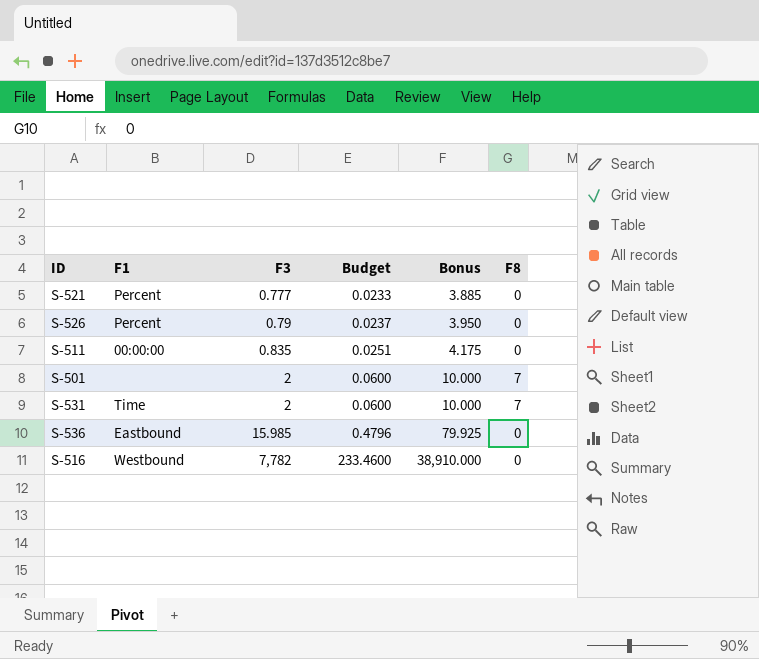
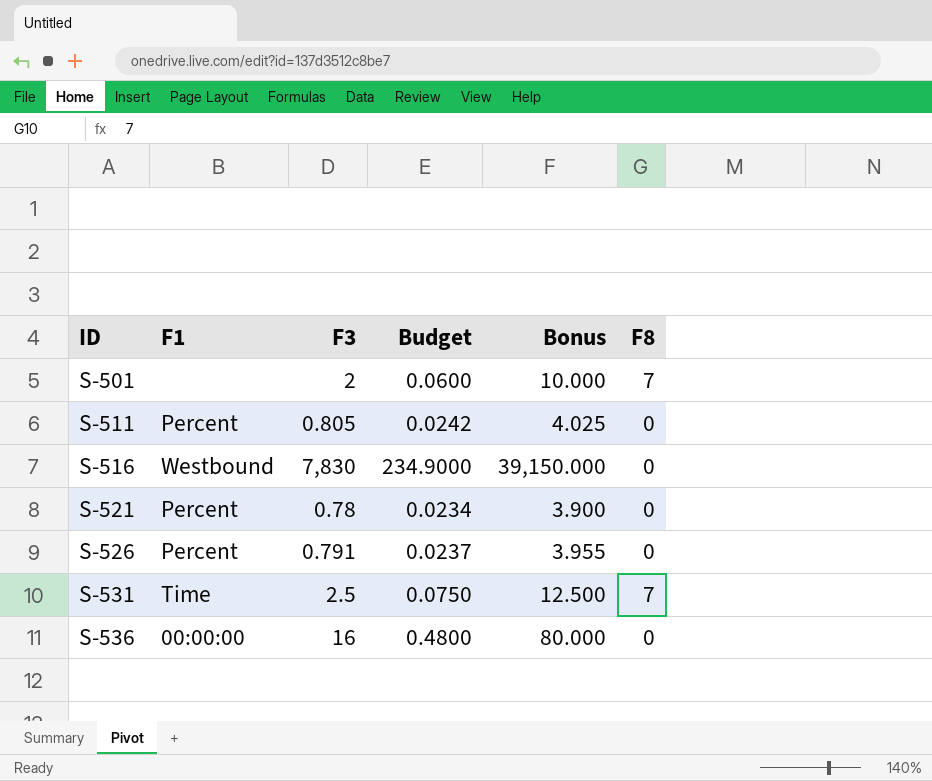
row order: F3 ascending -> ID ascending
S-511 | F1: 00:00:00 -> Percent
S-511 | F3: 0.835 -> 0.805
S-511 | Budget: 0.0251 -> 0.0242
S-511 | Bonus: 4.175 -> 4.025
S-516 | F3: 7,782 -> 7,830
S-516 | Budget: 233.4600 -> 234.9000
S-516 | Bonus: 38,910.000 -> 39,150.000
S-521 | F3: 0.777 -> 0.78
S-521 | Budget: 0.0233 -> 0.0234
S-521 | Bonus: 3.885 -> 3.900
S-526 | F3: 0.79 -> 0.791
S-526 | Bonus: 3.950 -> 3.955
S-531 | F3: 2 -> 2.5
S-531 | Budget: 0.0600 -> 0.0750
S-531 | Bonus: 10.000 -> 12.500
S-536 | F1: Eastbound -> 00:00:00
S-536 | F3: 15.985 -> 16
S-536 | Budget: 0.4796 -> 0.4800
S-536 | Bonus: 79.925 -> 80.000

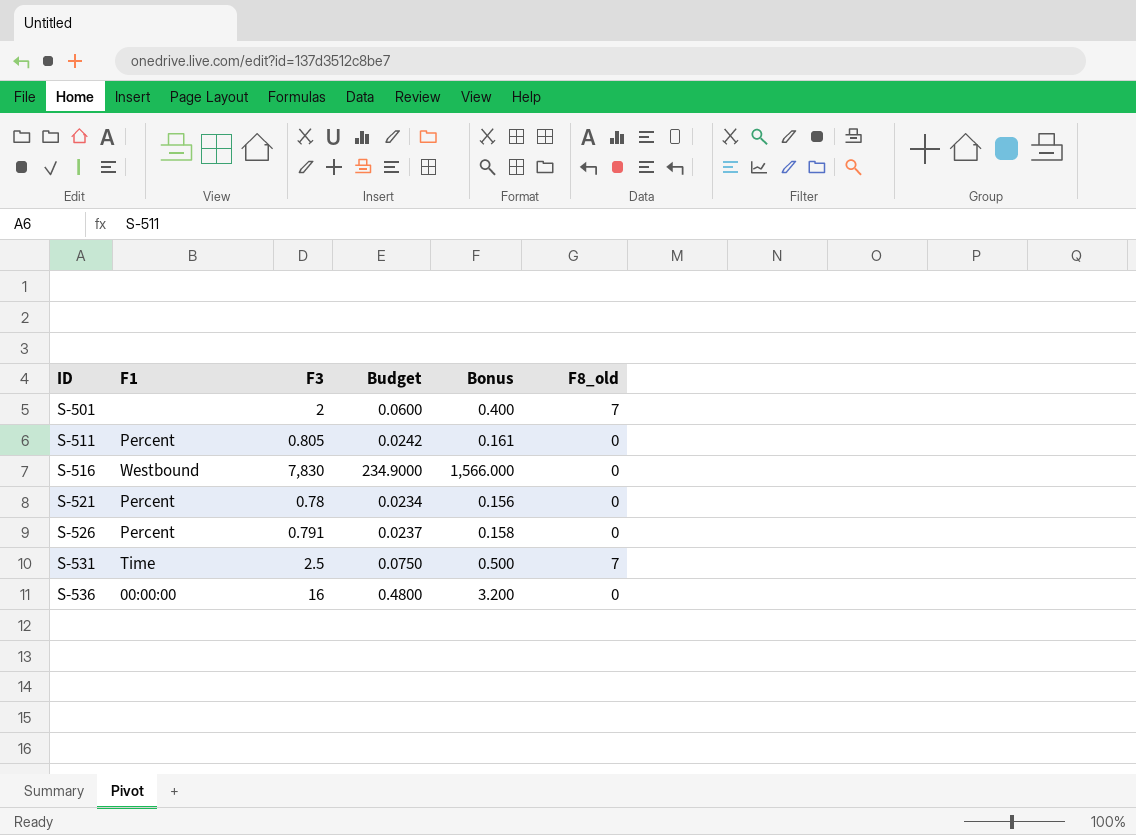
column Bonus | formula: [F3] * 5 -> [F3] * 0.2
column name: F8 -> F8_old

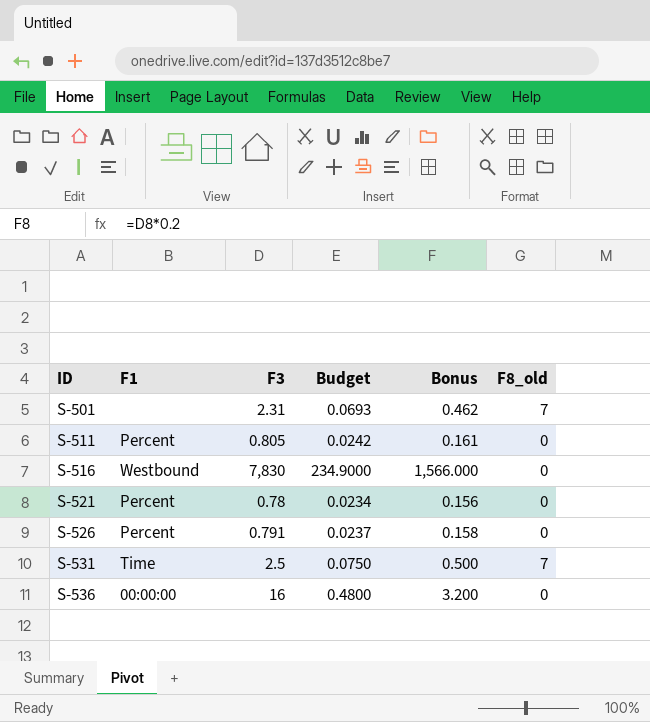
S-501 | F3: 2 -> 2.31
S-501 | Budget: 0.0600 -> 0.0693
S-501 | Bonus: 0.400 -> 0.462

